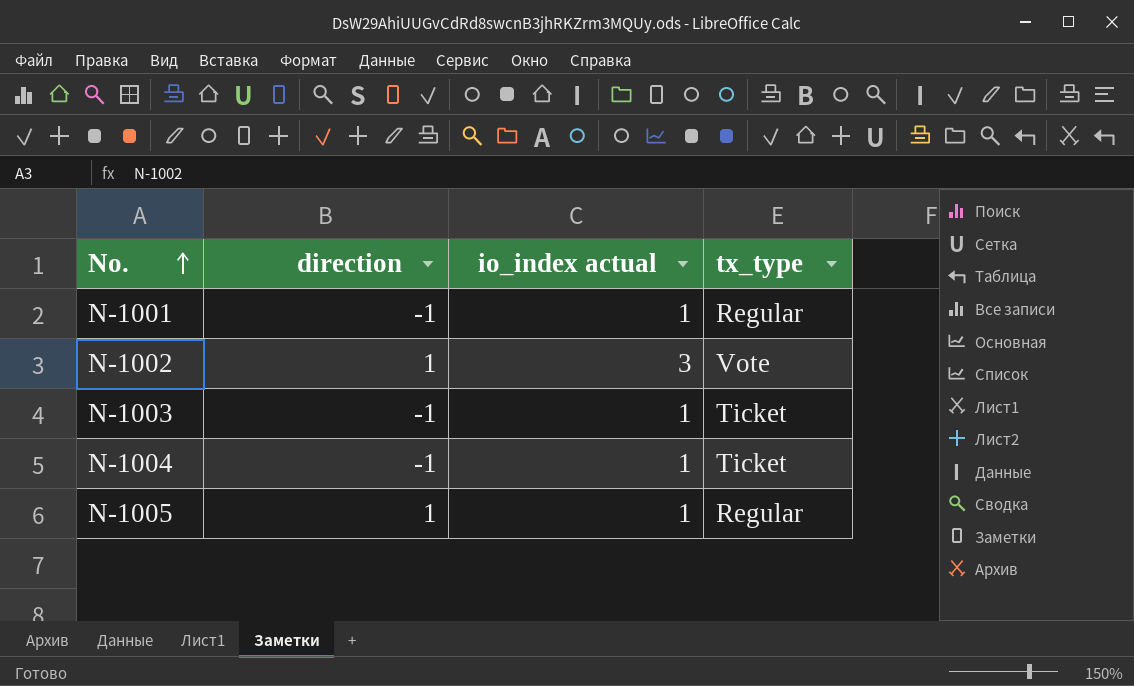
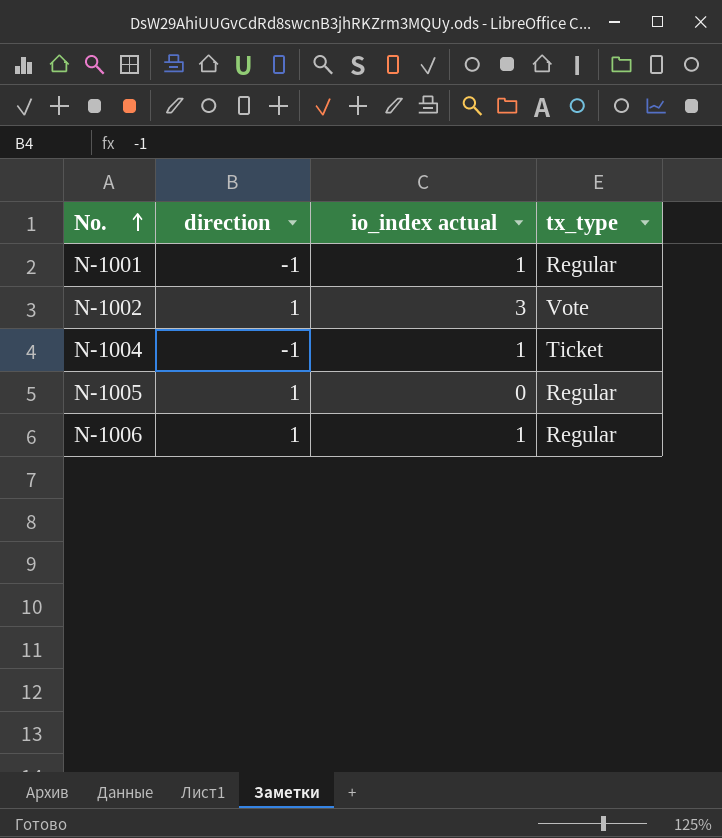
row N-1003: -1 | 1 | Ticket -> none
N-1005 | io_index actual: 1 -> 0
row N-1006: none -> 1 | 1 | Regular

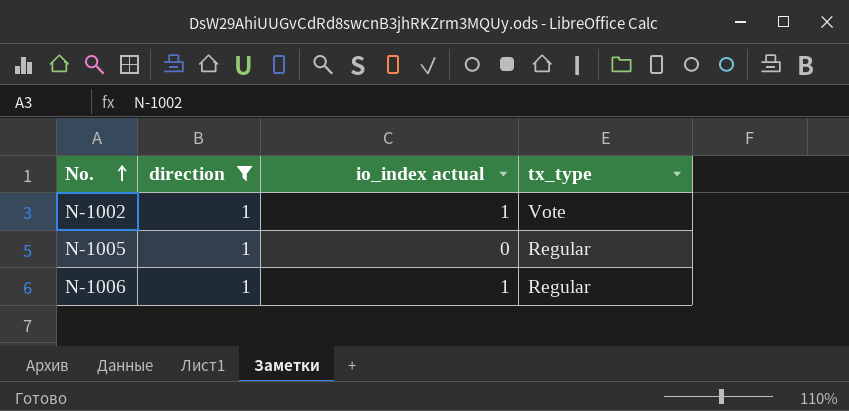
filter: none -> direction = 1
N-1002 | io_index actual: 3 -> 1

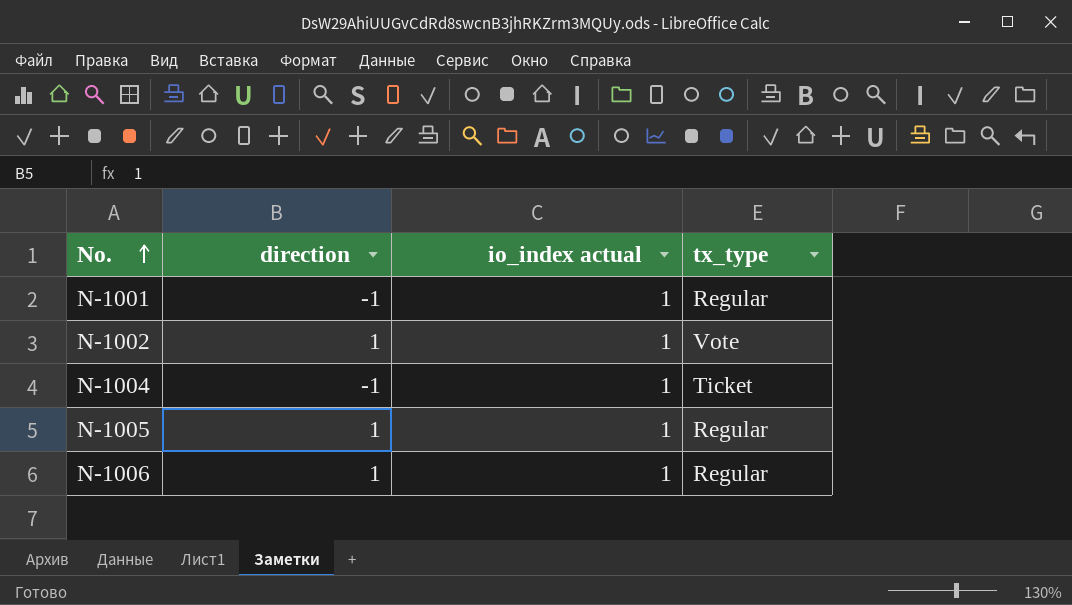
filter: direction = 1 -> none
N-1005 | io_index actual: 0 -> 1

